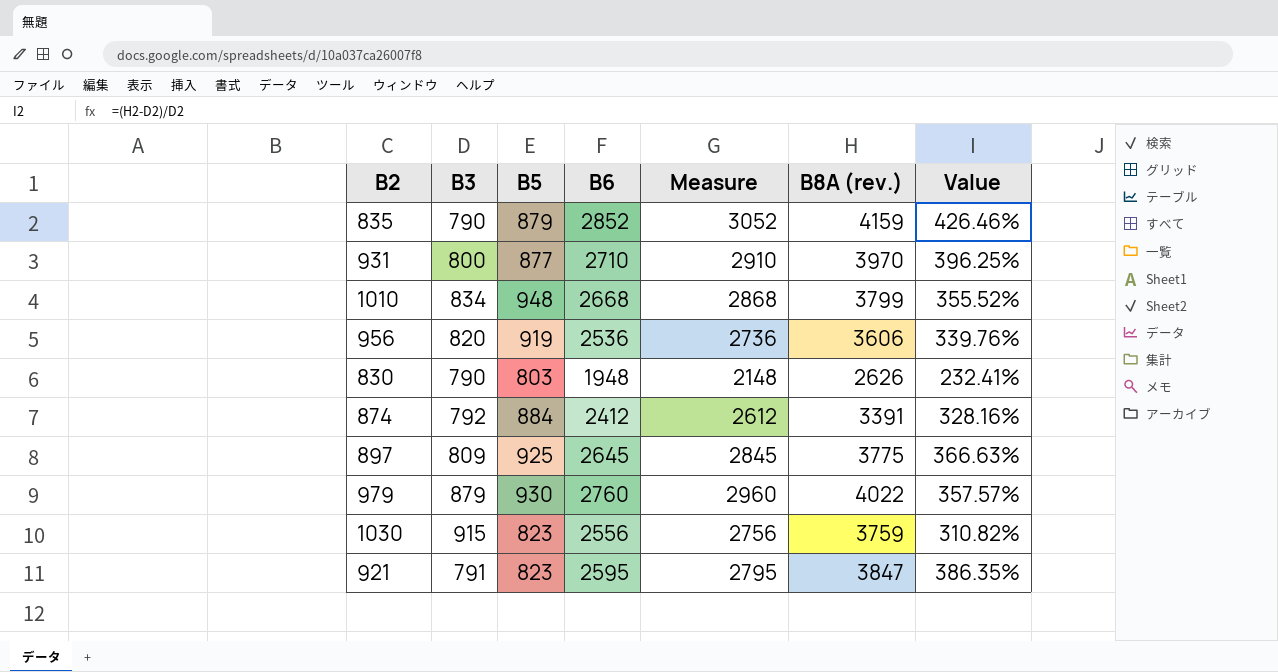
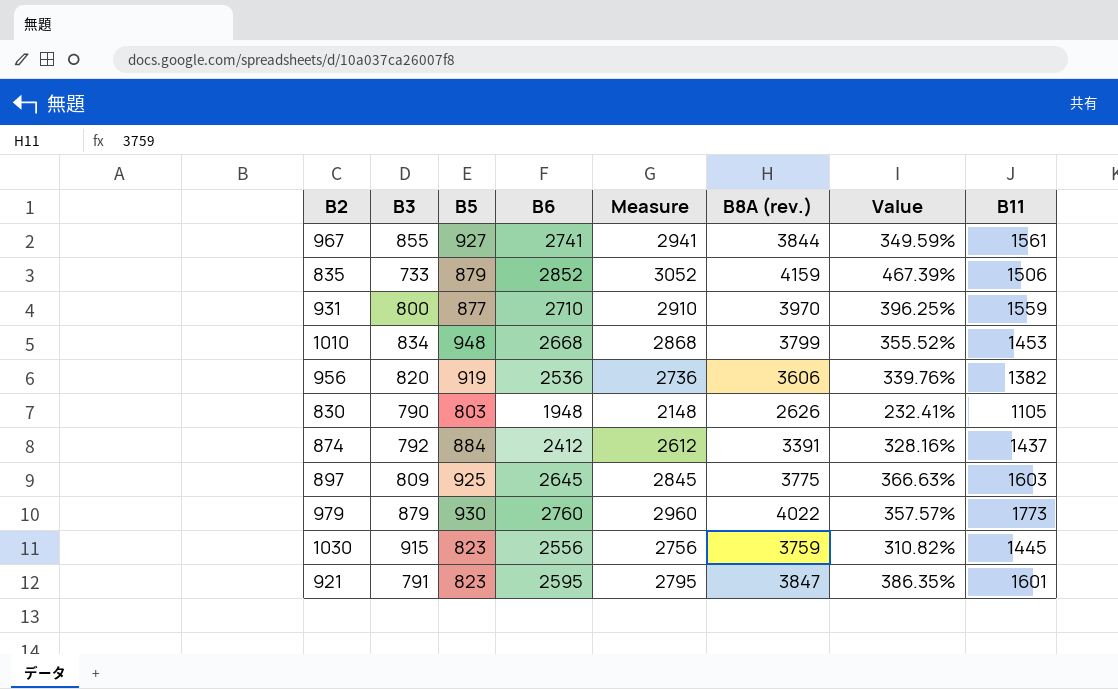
column B11 | position: none -> 8
row 967: none -> 855 | 927 | 2741 | 2941 | 3844 | 349.59% | 1561
835 | B3: 790 -> 733
835 | Value: 426.46% -> 467.39%

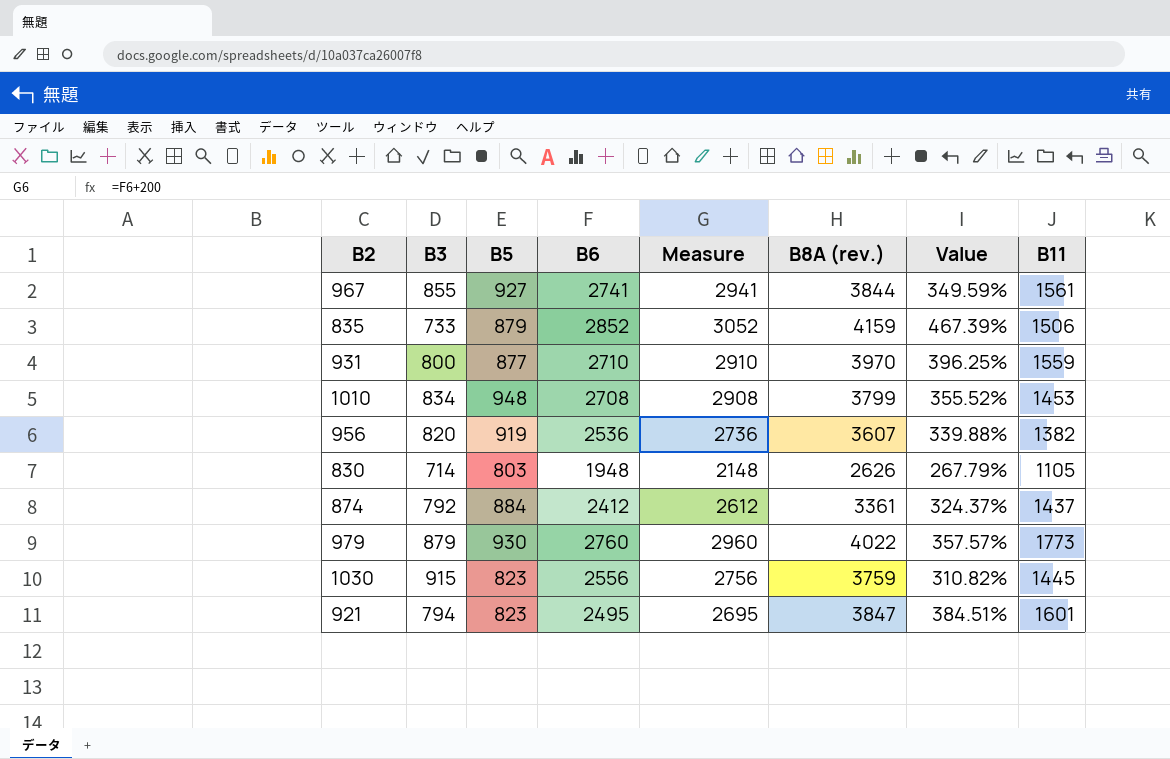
row 897: 809 | 925 | 2645 | 2845 | 3775 | 366.63% | 1603 -> none
1010 | B6: 2668 -> 2708
1010 | Measure: 2868 -> 2908
956 | B8A (rev.): 3606 -> 3607
956 | Value: 339.76% -> 339.88%
830 | B3: 790 -> 714
830 | Value: 232.41% -> 267.79%
874 | B8A (rev.): 3391 -> 3361
874 | Value: 328.16% -> 324.37%
921 | B3: 791 -> 794
921 | B6: 2595 -> 2495
921 | Measure: 2795 -> 2695
921 | Value: 386.35% -> 384.51%

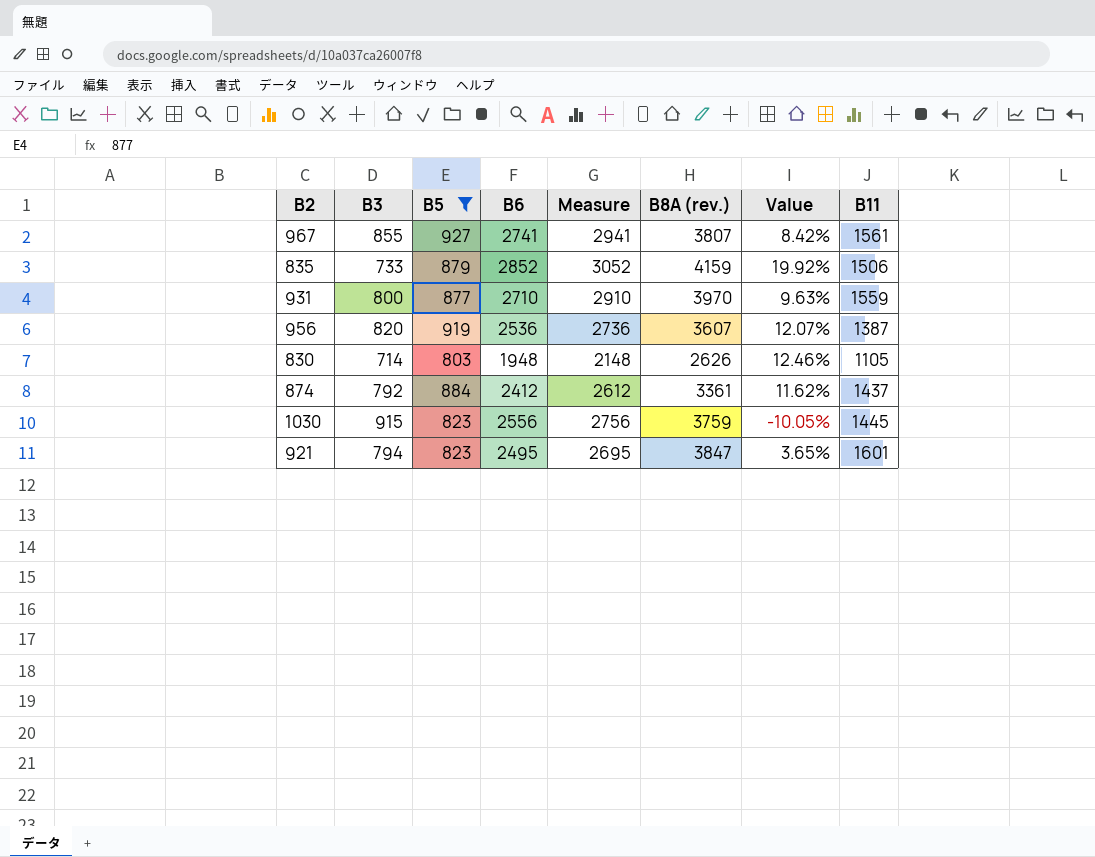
filter: none -> B5 <= 927
column Value | formula: ([B8A (rev.)] - [B3]) / [B3] -> ([B5] - [B3]) / [B3]
967 | B8A (rev.): 3844 -> 3807
956 | B11: 1382 -> 1387

